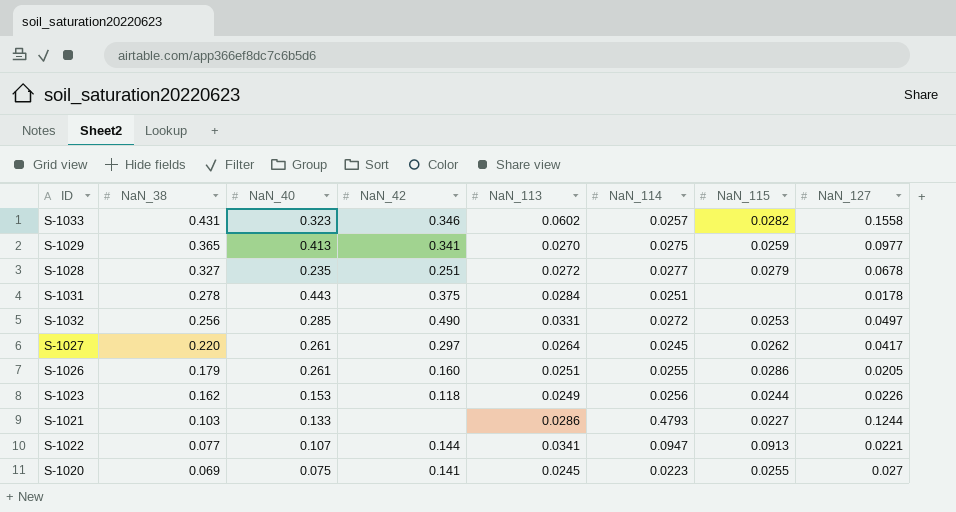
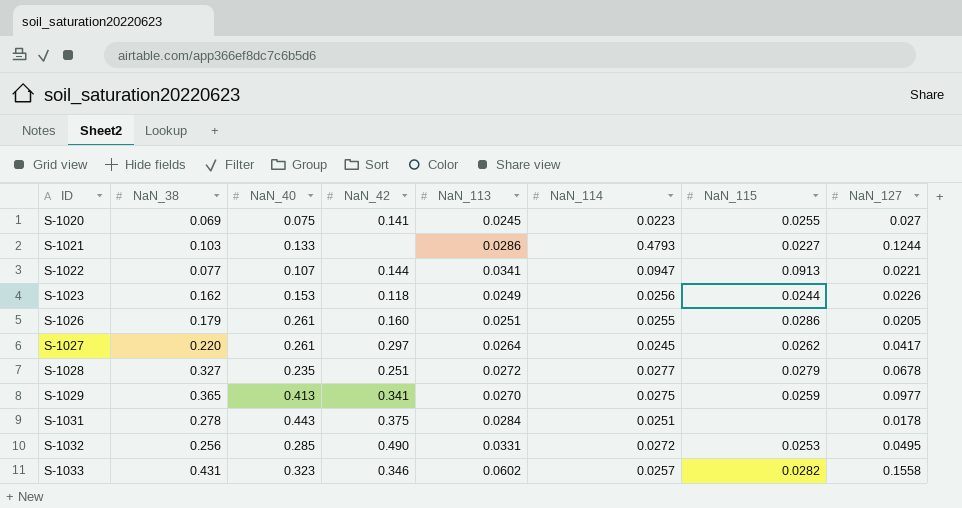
row order: NaN_38 descending -> ID ascending
S-1032 | NaN_127: 0.0497 -> 0.0495

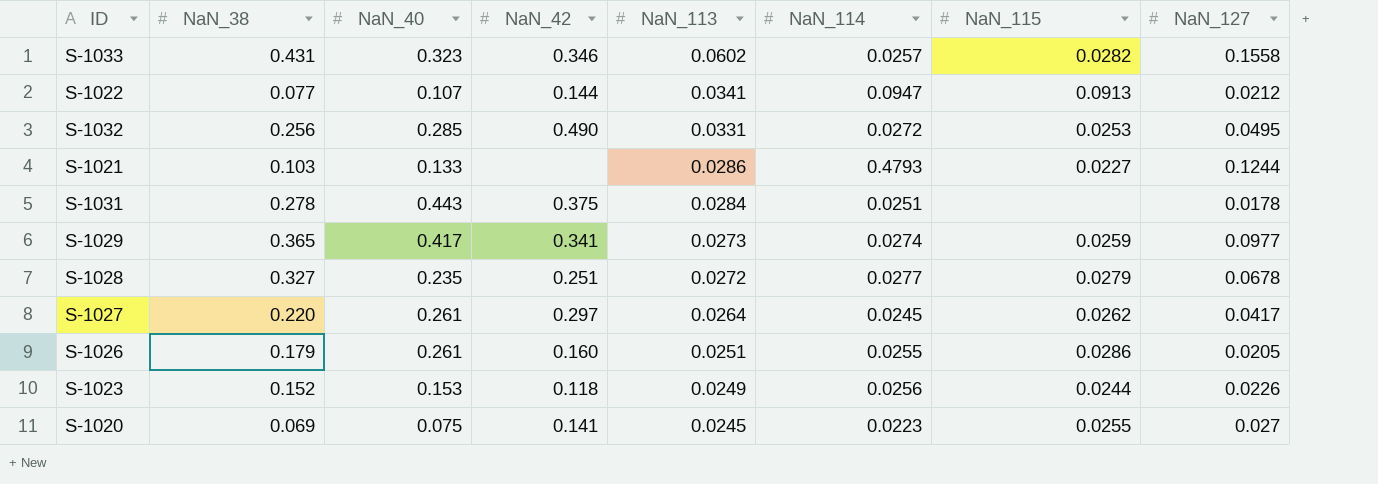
row order: ID ascending -> NaN_113 descending
S-1022 | NaN_127: 0.0221 -> 0.0212
S-1029 | NaN_40: 0.413 -> 0.417
S-1029 | NaN_113: 0.0270 -> 0.0273
S-1029 | NaN_114: 0.0275 -> 0.0274
S-1023 | NaN_38: 0.162 -> 0.152

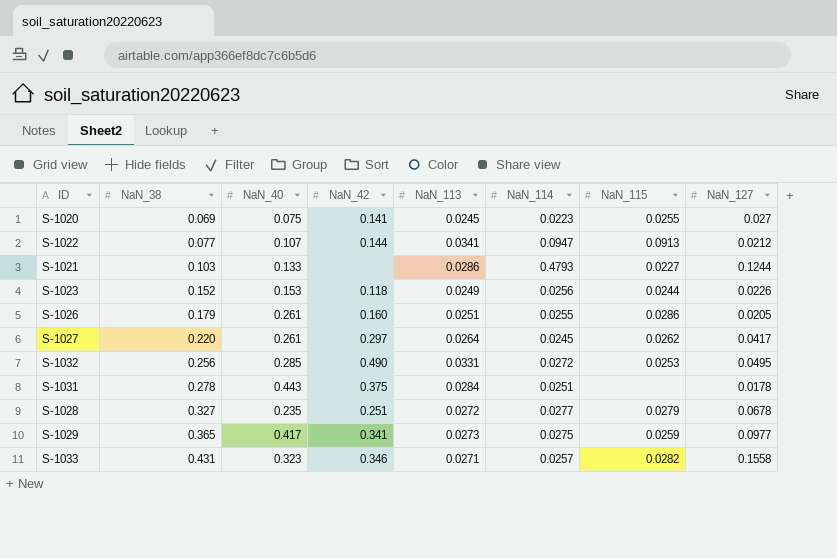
row order: NaN_113 descending -> NaN_38 ascending
S-1029 | NaN_114: 0.0274 -> 0.0275
S-1033 | NaN_113: 0.0602 -> 0.0271

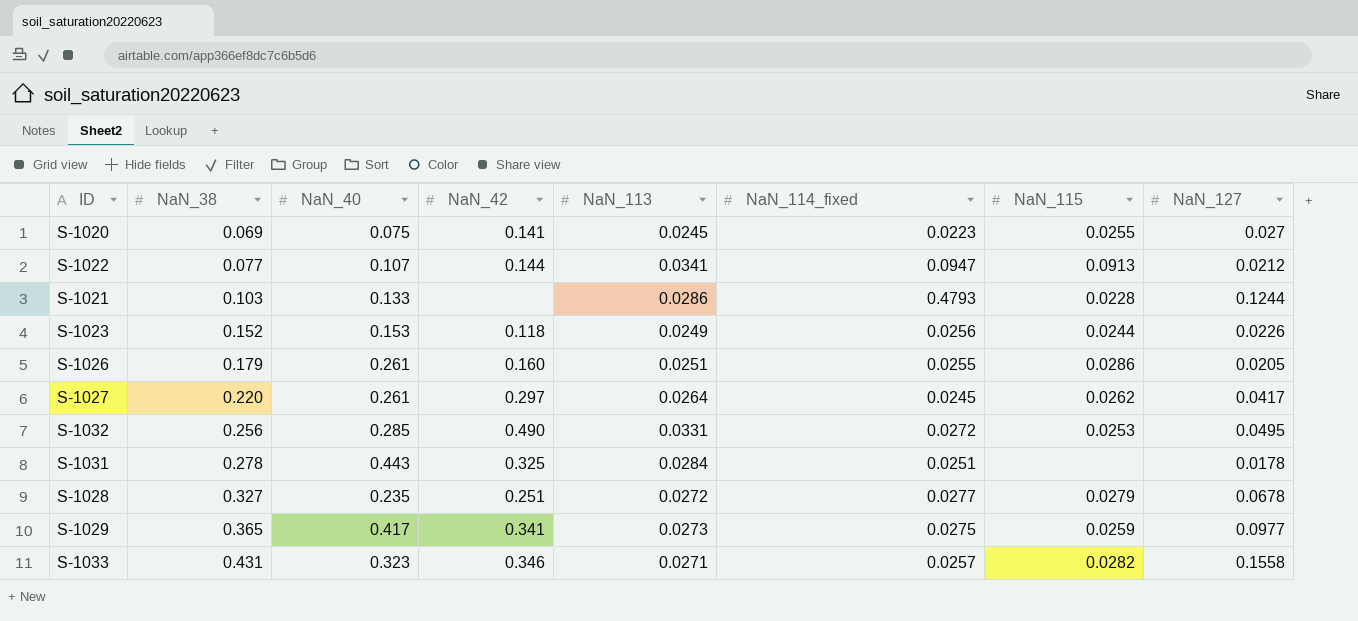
column name: NaN_114 -> NaN_114_fixed
S-1021 | NaN_115: 0.0227 -> 0.0228
S-1031 | NaN_42: 0.375 -> 0.325

